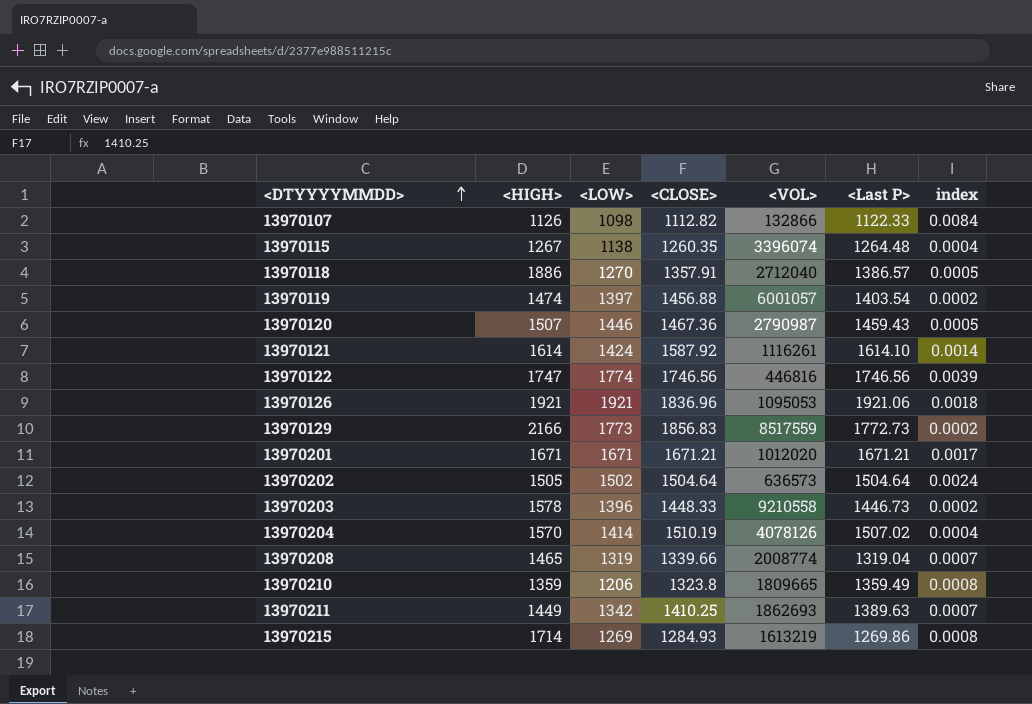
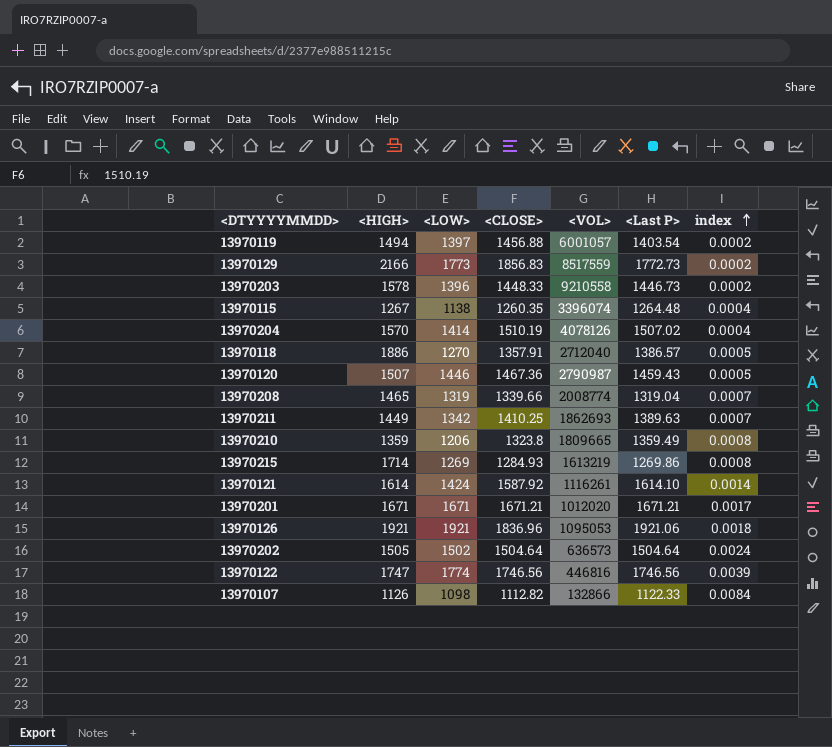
row order: <DTYYYYMMDD> ascending -> index ascending
13970119 | <HIGH>: 1474 -> 1494

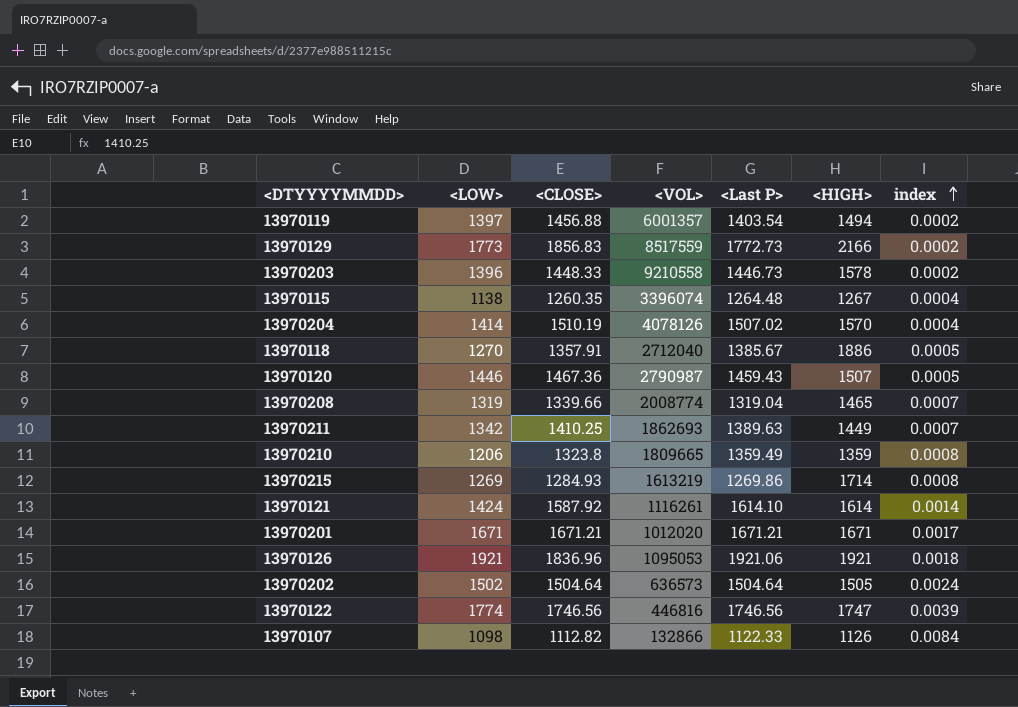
column <HIGH> | position: 2 -> 6
13970119 | <VOL>: 6001057 -> 6001357
13970118 | <Last P>: 1386.57 -> 1385.67

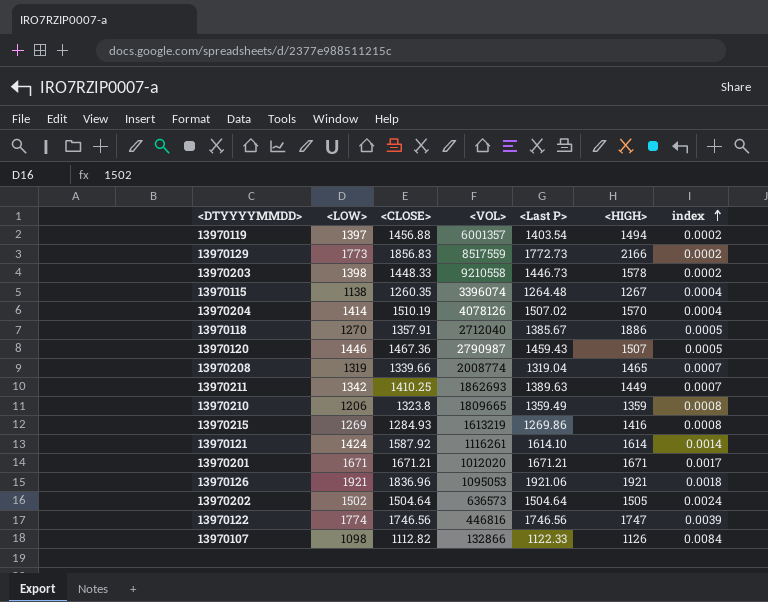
13970203 | <LOW>: 1396 -> 1398
13970215 | <HIGH>: 1714 -> 1416

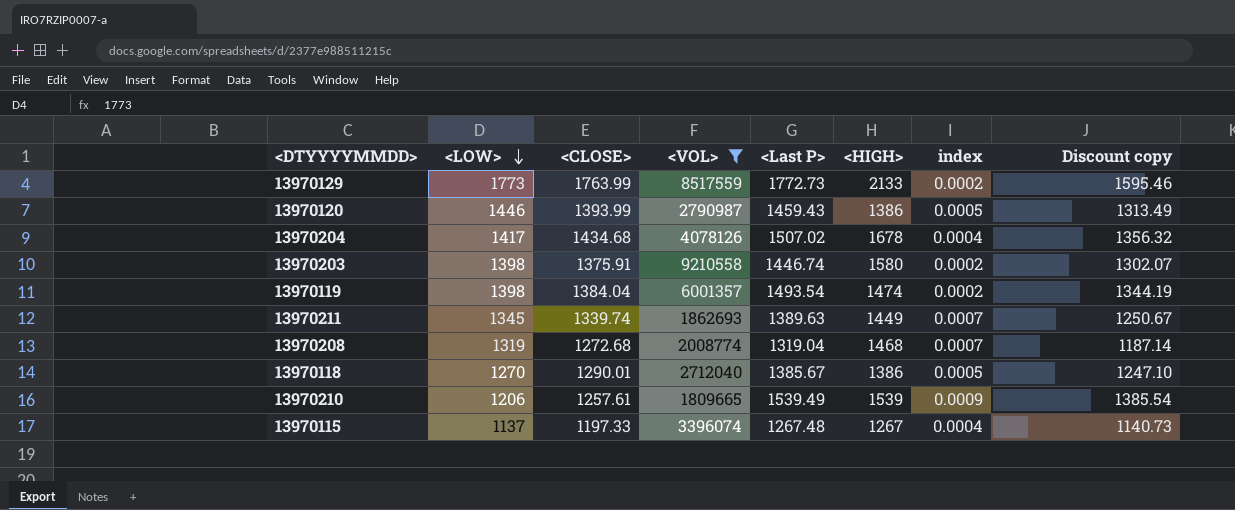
filter: none -> <VOL> >= 1809665
row order: index ascending -> <LOW> descending
column Discount copy | formula: none -> [<Last P>] * 0.9
13970129 | <CLOSE>: 1856.83 -> 1763.99
13970129 | <HIGH>: 2166 -> 2133
13970120 | <CLOSE>: 1467.36 -> 1393.99
13970120 | <HIGH>: 1507 -> 1386
13970204 | <LOW>: 1414 -> 1417
13970204 | <CLOSE>: 1510.19 -> 1434.68
13970204 | <HIGH>: 1570 -> 1678
13970203 | <CLOSE>: 1448.33 -> 1375.91
13970203 | <Last P>: 1446.73 -> 1446.74
13970203 | <HIGH>: 1578 -> 1580
13970119 | <LOW>: 1397 -> 1398
13970119 | <CLOSE>: 1456.88 -> 1384.04
13970119 | <Last P>: 1403.54 -> 1493.54
13970119 | <HIGH>: 1494 -> 1474
13970211 | <LOW>: 1342 -> 1345
13970211 | <CLOSE>: 1410.25 -> 1339.74
13970208 | <CLOSE>: 1339.66 -> 1272.68
13970208 | <HIGH>: 1465 -> 1468
13970118 | <CLOSE>: 1357.91 -> 1290.01
13970118 | <HIGH>: 1886 -> 1386
13970210 | <CLOSE>: 1323.8 -> 1257.61
13970210 | <Last P>: 1359.49 -> 1539.49
13970210 | <HIGH>: 1359 -> 1539
13970210 | index: 0.0008 -> 0.0009
13970115 | <LOW>: 1138 -> 1137
13970115 | <CLOSE>: 1260.35 -> 1197.33
13970115 | <Last P>: 1264.48 -> 1267.48

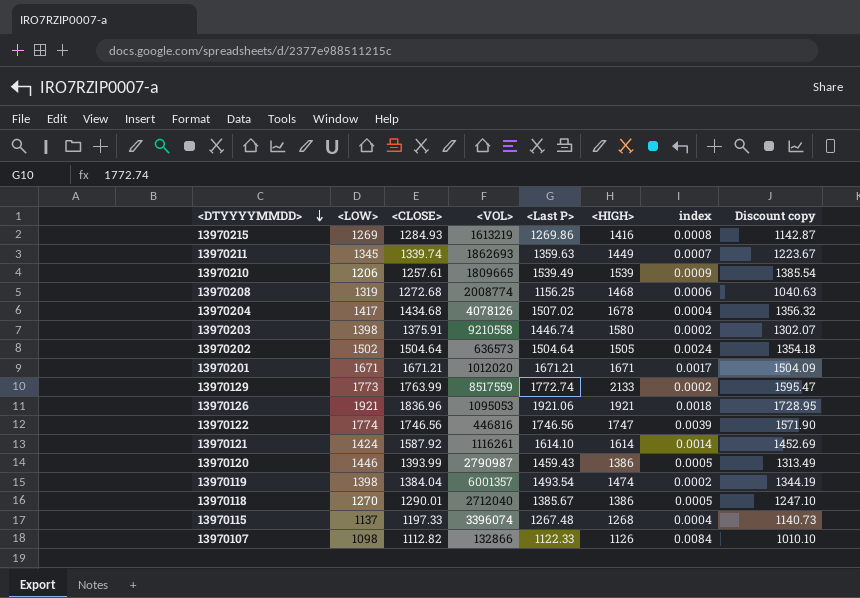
filter: <VOL> >= 1809665 -> none
row order: <LOW> descending -> <DTYYYYMMDD> descending
13970211 | <Last P>: 1389.63 -> 1359.63
13970211 | Discount copy: 1250.67 -> 1223.67
13970208 | <Last P>: 1319.04 -> 1156.25
13970208 | index: 0.0007 -> 0.0006
13970208 | Discount copy: 1187.14 -> 1040.63
13970129 | <Last P>: 1772.73 -> 1772.74
13970129 | Discount copy: 1595.46 -> 1595.47
13970115 | <HIGH>: 1267 -> 1268

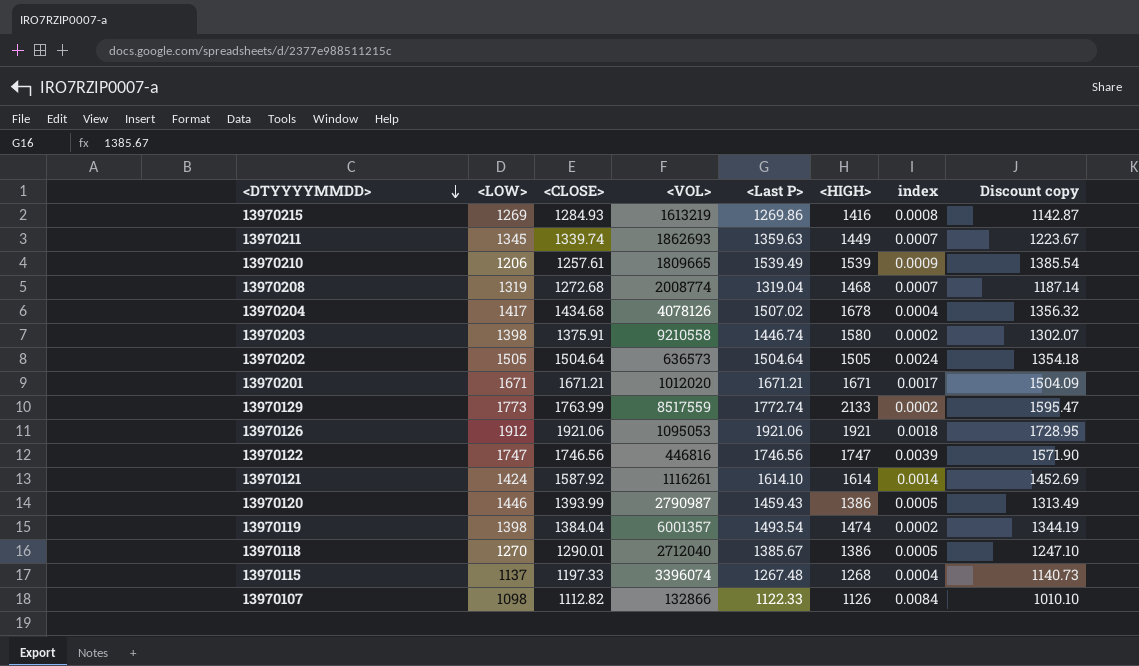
13970208 | <Last P>: 1156.25 -> 1319.04
13970208 | index: 0.0006 -> 0.0007
13970208 | Discount copy: 1040.63 -> 1187.14
13970202 | <LOW>: 1502 -> 1505
13970126 | <LOW>: 1921 -> 1912
13970126 | <CLOSE>: 1836.96 -> 1921.06
13970122 | <LOW>: 1774 -> 1747

